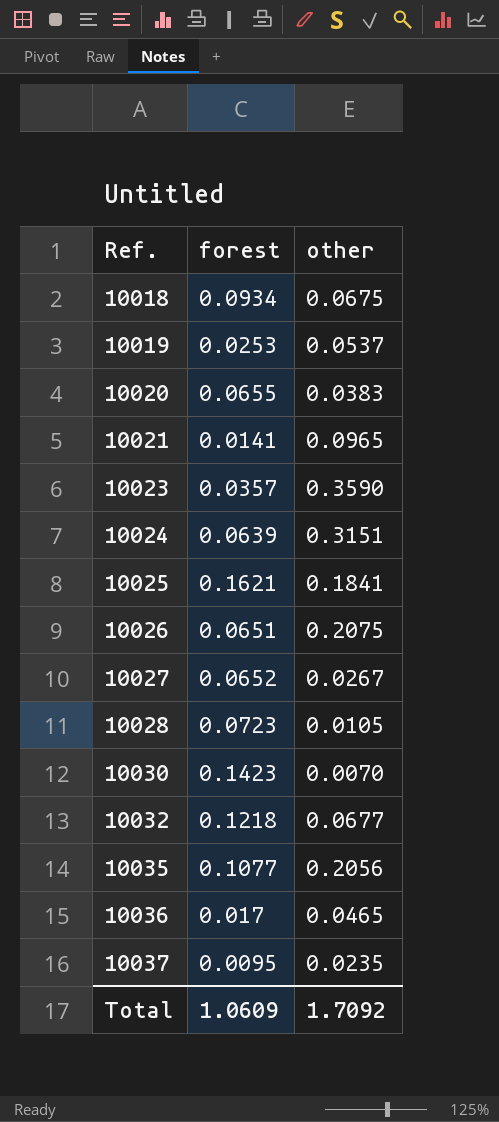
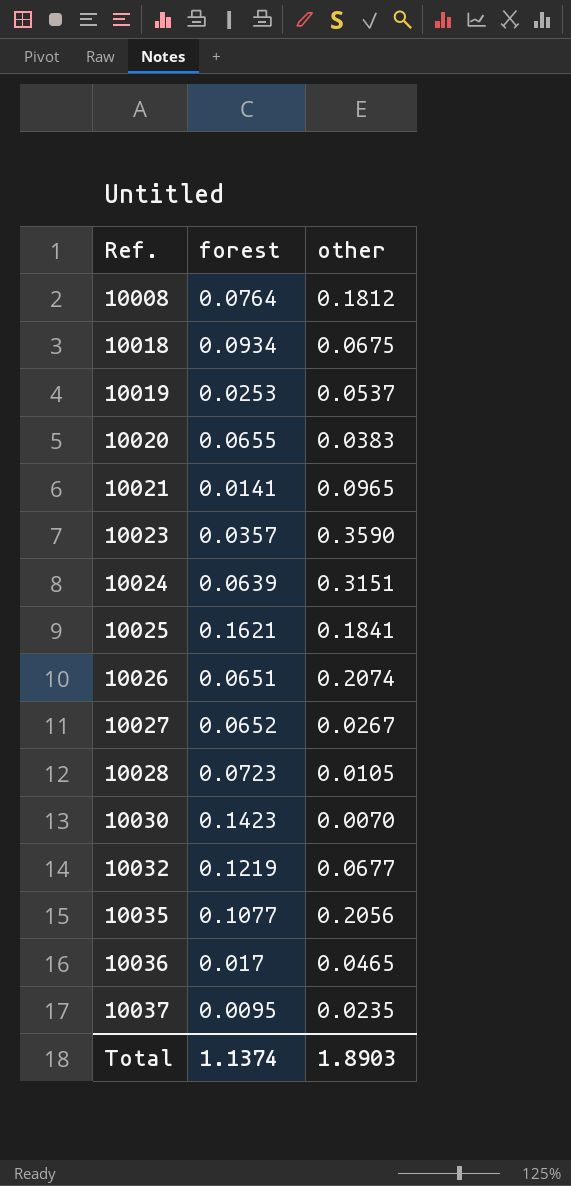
row 10008: none -> 0.0764 | 0.1812
10026 | other: 0.2075 -> 0.2074
10032 | forest: 0.1218 -> 0.1219
Total | forest: 1.0609 -> 1.1374
Total | other: 1.7092 -> 1.8903

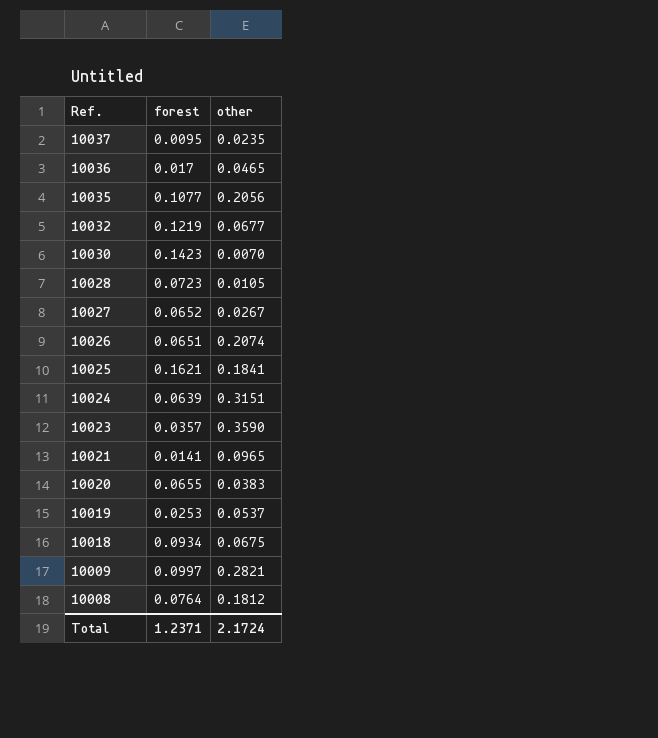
row order: Ref. ascending -> Ref. descending
row 10009: none -> 0.0997 | 0.2821
Total | forest: 1.1374 -> 1.2371
Total | other: 1.8903 -> 2.1724

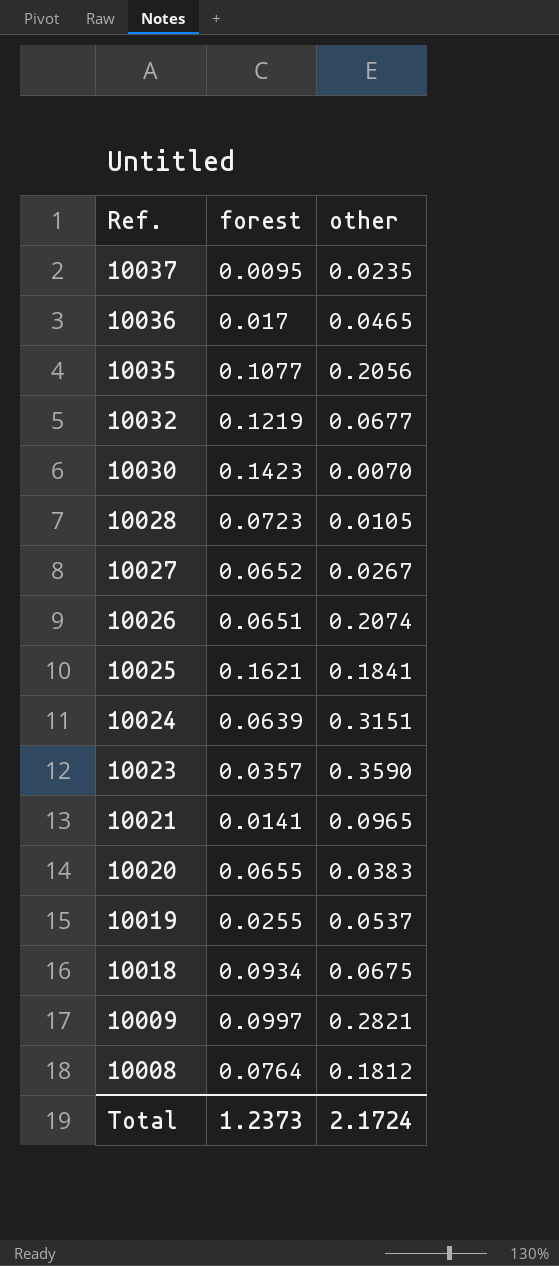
10019 | forest: 0.0253 -> 0.0255
Total | forest: 1.2371 -> 1.2373

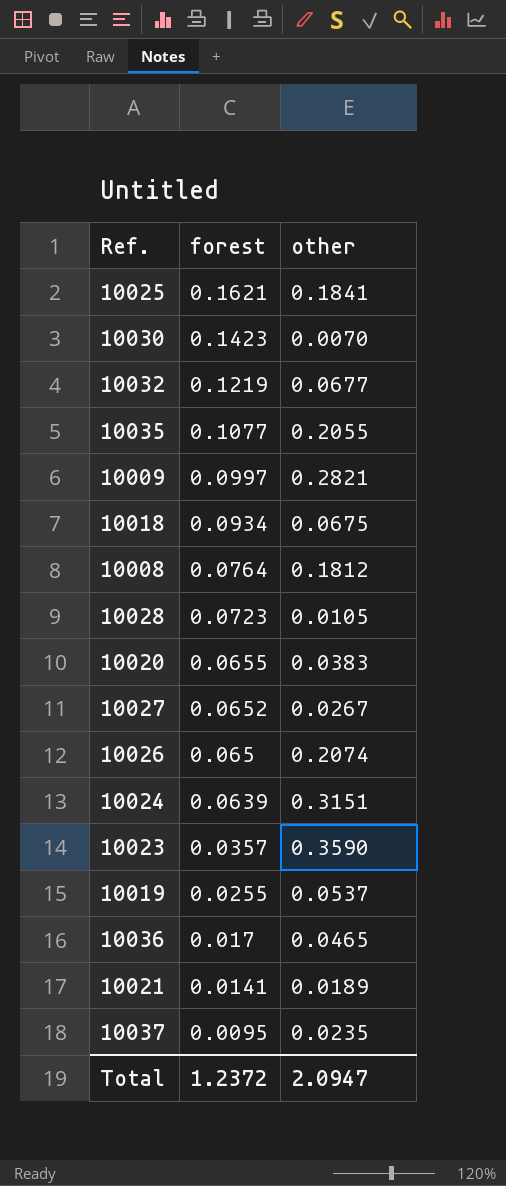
row order: Ref. descending -> forest descending
10035 | other: 0.2056 -> 0.2055
10026 | forest: 0.0651 -> 0.065
10021 | other: 0.0965 -> 0.0189
Total | forest: 1.2373 -> 1.2372
Total | other: 2.1724 -> 2.0947

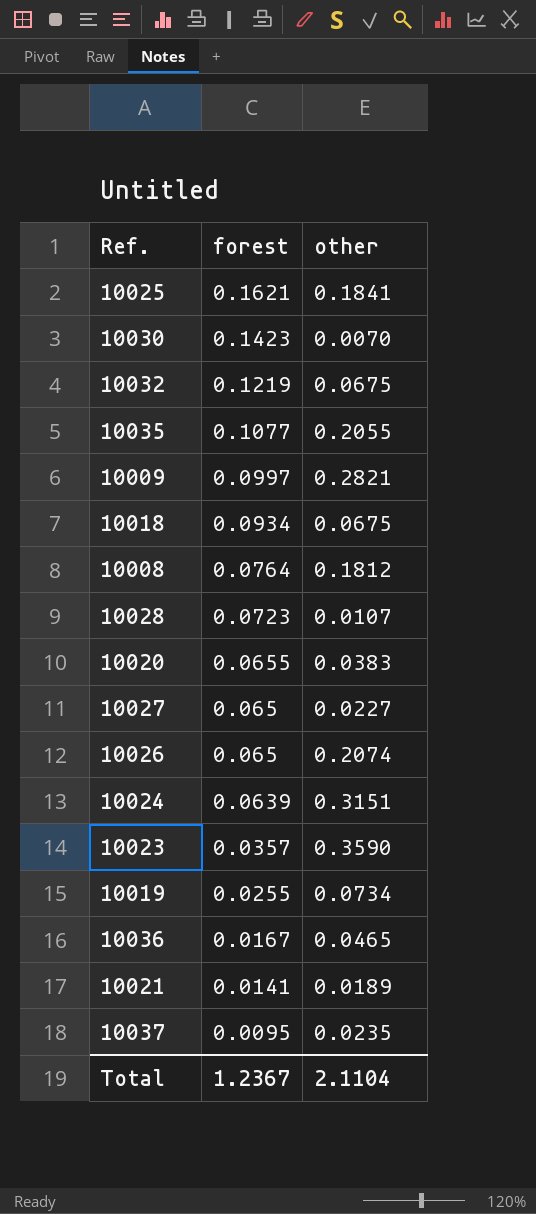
10032 | other: 0.0677 -> 0.0675
10028 | other: 0.0105 -> 0.0107
10027 | forest: 0.0652 -> 0.065
10027 | other: 0.0267 -> 0.0227
10019 | other: 0.0537 -> 0.0734
10036 | forest: 0.017 -> 0.0167
Total | forest: 1.2372 -> 1.2367
Total | other: 2.0947 -> 2.1104

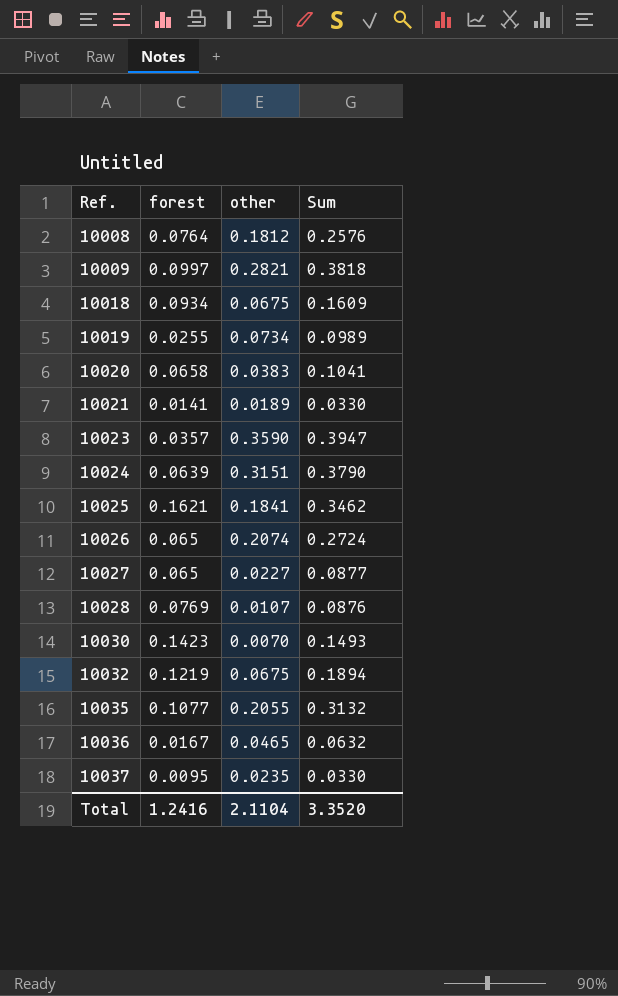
row order: forest descending -> Ref. ascending
column Sum | formula: none -> [forest] + [other]
10020 | forest: 0.0655 -> 0.0658
10028 | forest: 0.0723 -> 0.0769
Total | forest: 1.2367 -> 1.2416

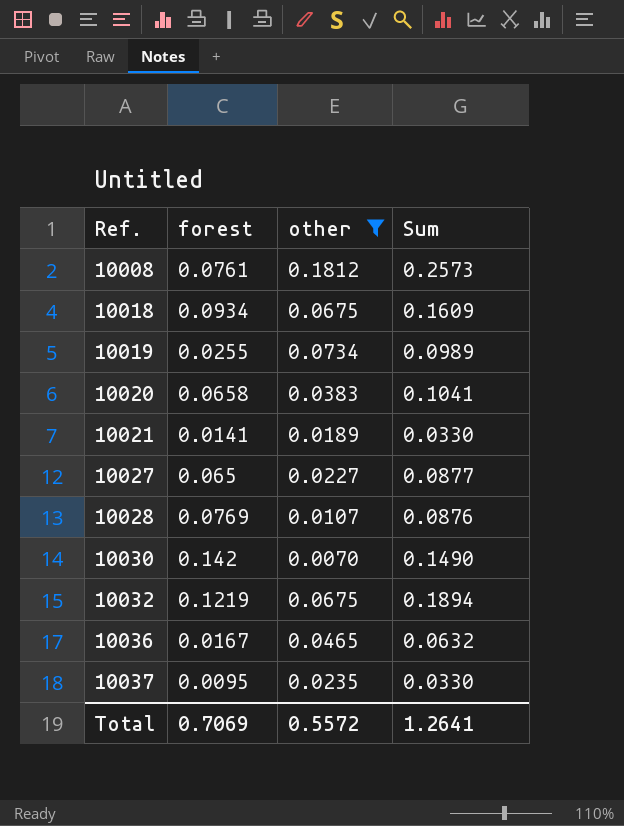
filter: none -> other <= 0.1812
10008 | forest: 0.0764 -> 0.0761
10008 | Sum: 0.2576 -> 0.2573
10030 | forest: 0.1423 -> 0.142
10030 | Sum: 0.1493 -> 0.1490
Total | forest: 1.2416 -> 0.7069
Total | other: 2.1104 -> 0.5572
Total | Sum: 3.3520 -> 1.2641

